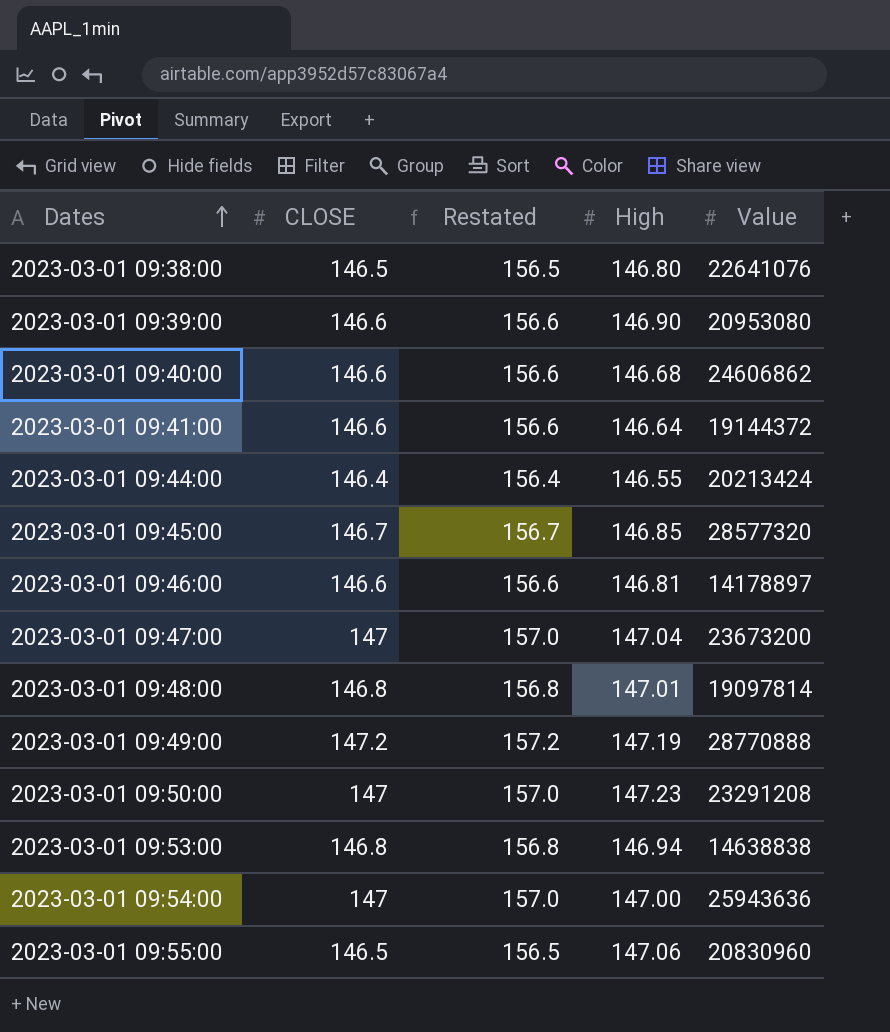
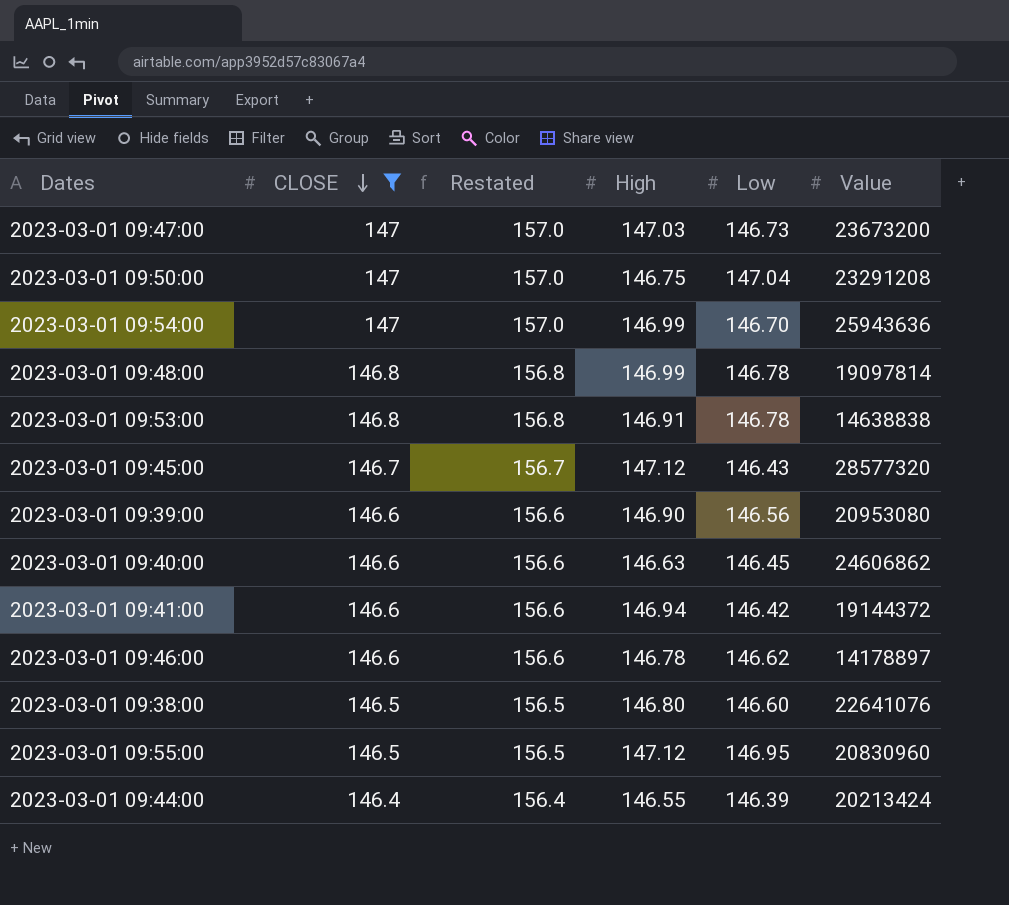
filter: none -> CLOSE != 147.2
row order: Dates ascending -> CLOSE descending
column Low | position: none -> 5
2023-03-01 09:47:00 | High: 147.04 -> 147.03
2023-03-01 09:50:00 | High: 147.23 -> 146.75
2023-03-01 09:54:00 | High: 147.00 -> 146.99
2023-03-01 09:48:00 | High: 147.01 -> 146.99
2023-03-01 09:53:00 | High: 146.94 -> 146.91
2023-03-01 09:45:00 | High: 146.85 -> 147.12
2023-03-01 09:40:00 | High: 146.68 -> 146.63
2023-03-01 09:41:00 | High: 146.64 -> 146.94
2023-03-01 09:46:00 | High: 146.81 -> 146.78
2023-03-01 09:55:00 | High: 147.06 -> 147.12

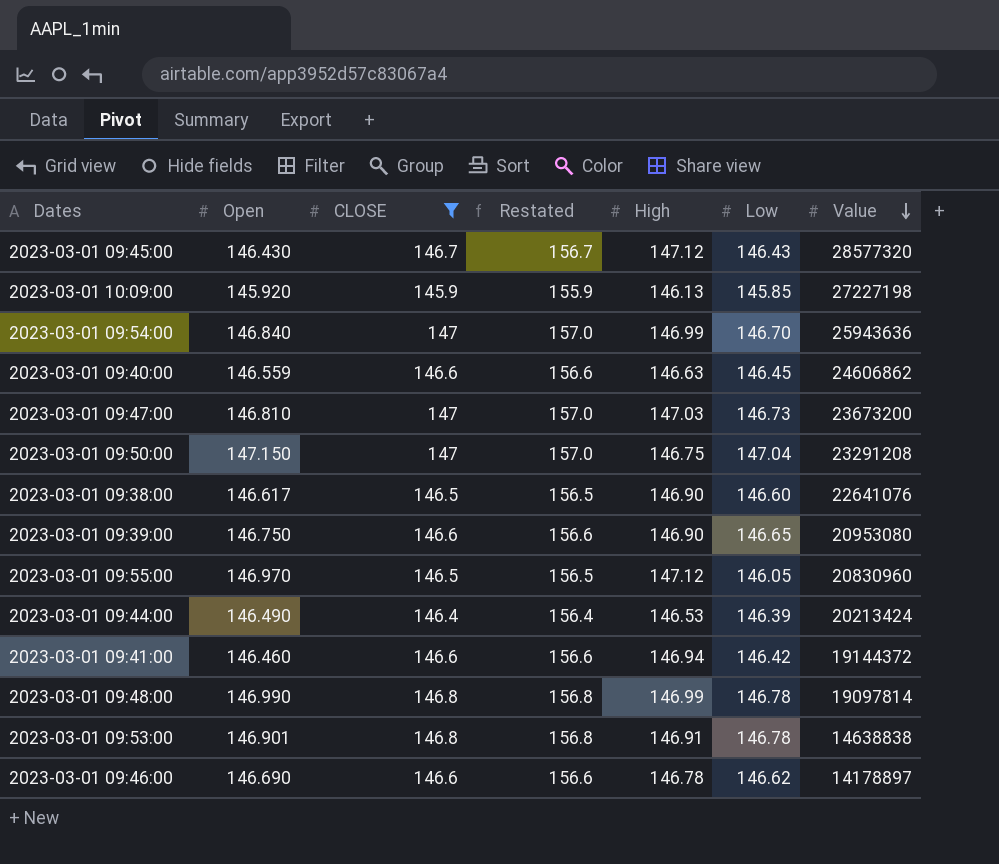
row order: CLOSE descending -> Value descending
column Open | position: none -> 2
row 2023-03-01 10:09:00: none -> 145.920 | 145.9 | 155.9 | 146.13 | 145.85 | 27227198
2023-03-01 09:38:00 | High: 146.80 -> 146.90
2023-03-01 09:39:00 | Low: 146.56 -> 146.65
2023-03-01 09:55:00 | Low: 146.95 -> 146.05
2023-03-01 09:44:00 | High: 146.55 -> 146.53

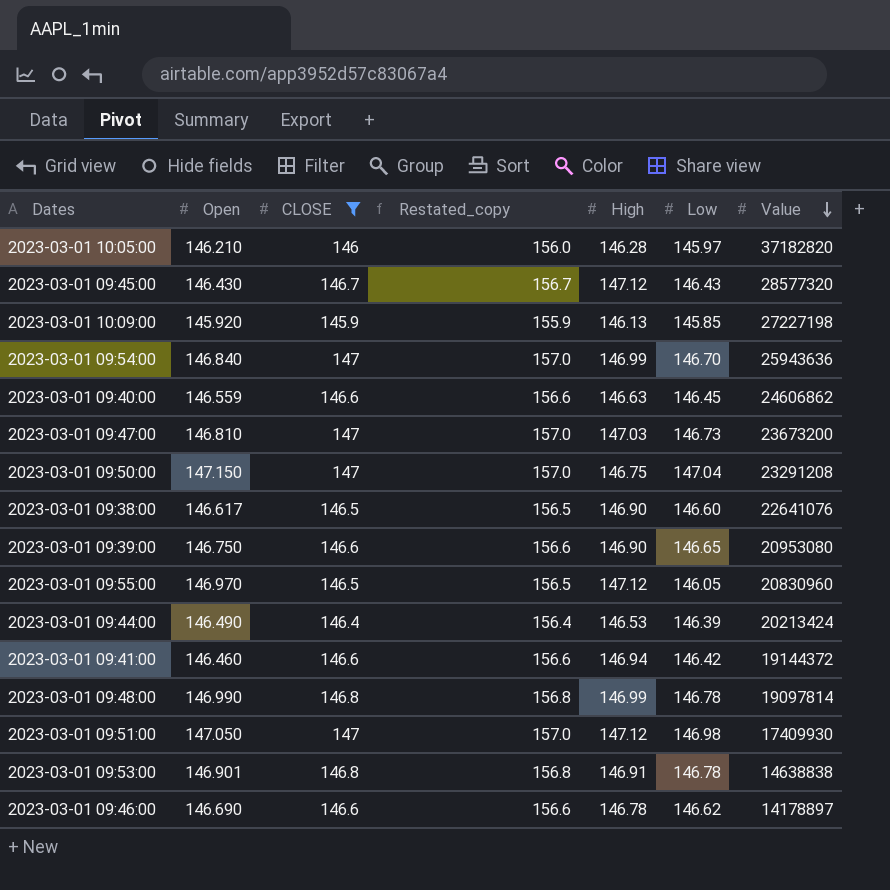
column name: Restated -> Restated_copy
row 2023-03-01 10:05:00: none -> 146.210 | 146 | 156.0 | 146.28 | 145.97 | 37182820
row 2023-03-01 09:51:00: none -> 147.050 | 147 | 157.0 | 147.12 | 146.98 | 17409930

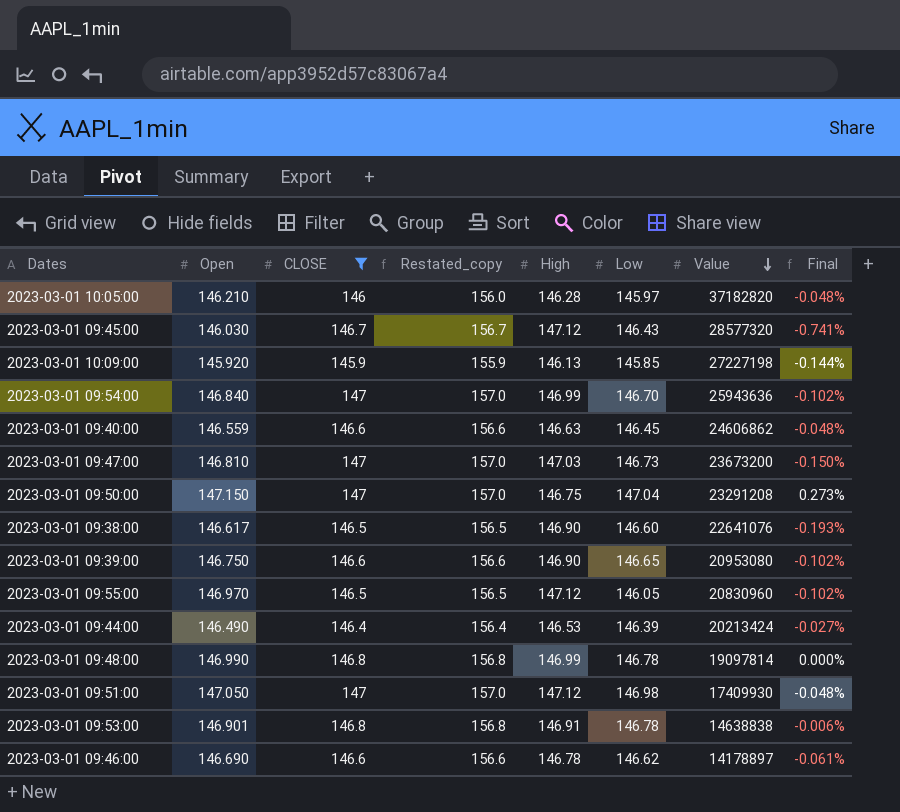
column Final | formula: none -> ([Open] - [High]) / [High]
row 2023-03-01 09:41:00: 146.460 | 146.6 | 156.6 | 146.94 | 146.42 | 19144372 -> none
2023-03-01 09:45:00 | Open: 146.430 -> 146.030

